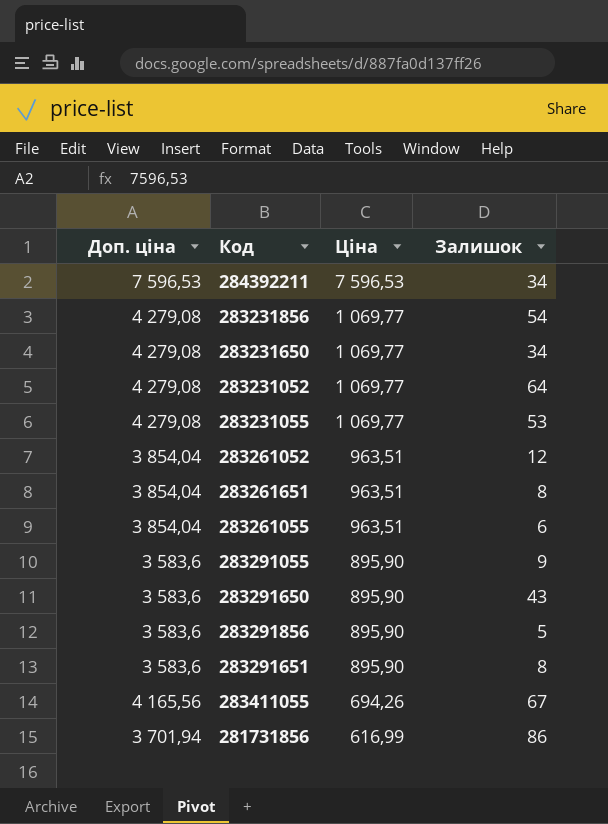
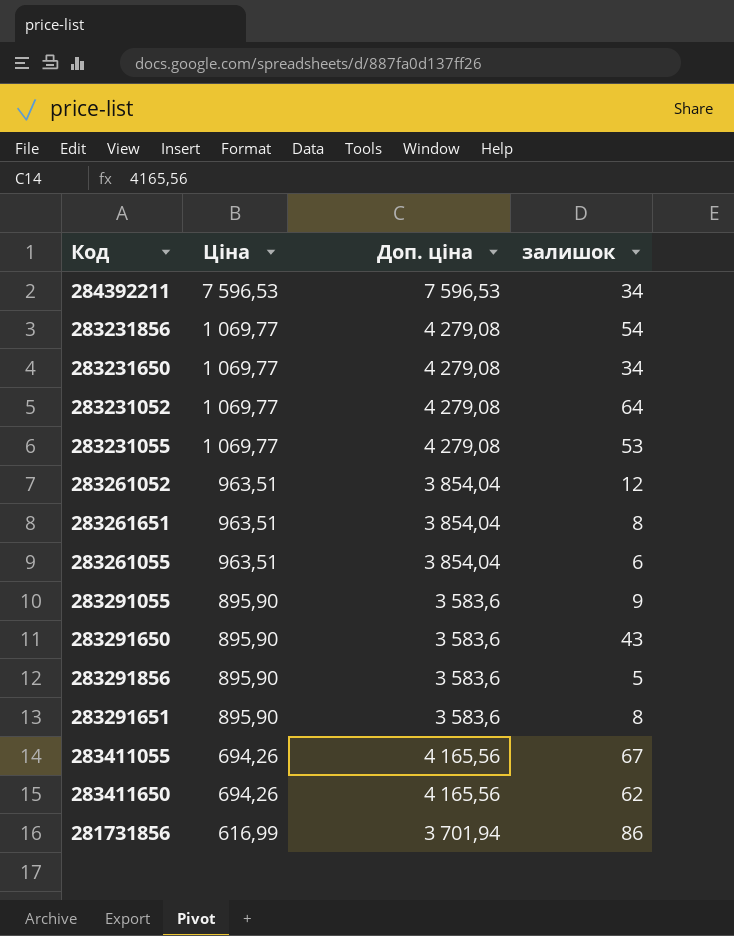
column Доп. ціна | position: 1 -> 3
column name: Залишок -> залишок
row 283411650: none -> 694,26 | 4 165,56 | 62

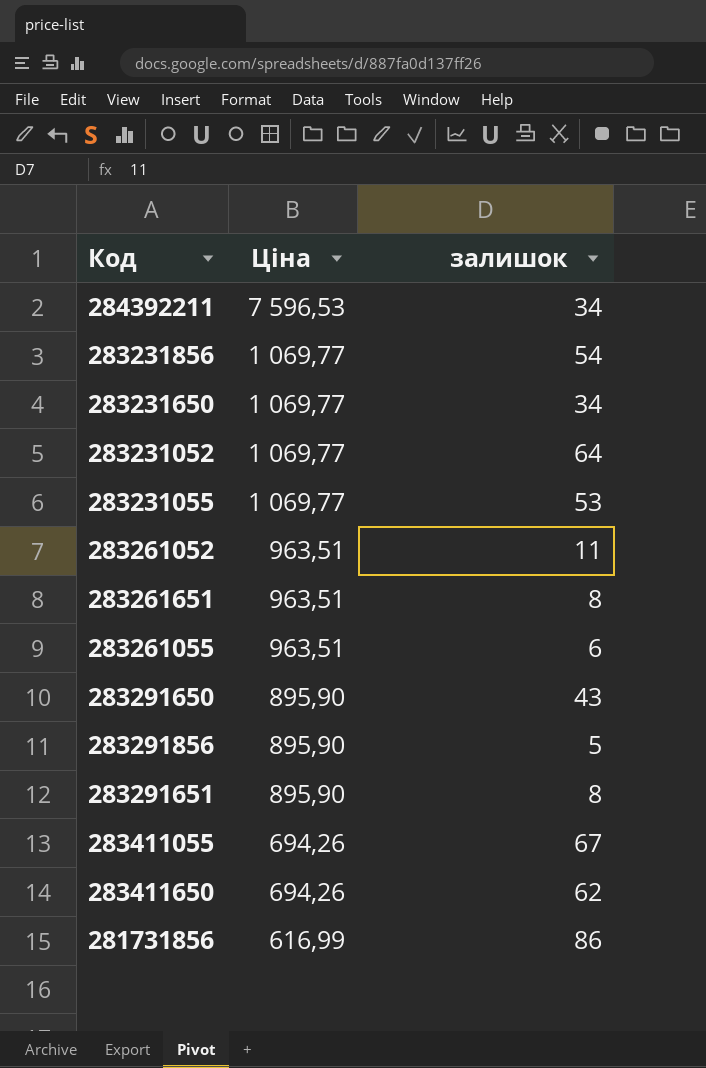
column Доп. ціна | position: 3 -> none
row 283291055: 895,90 | 3 583,6 | 9 -> none
283261052 | залишок: 12 -> 11

